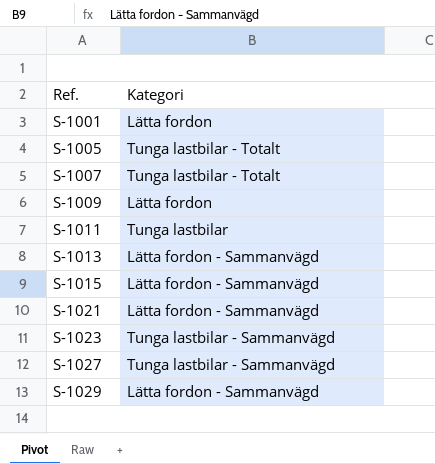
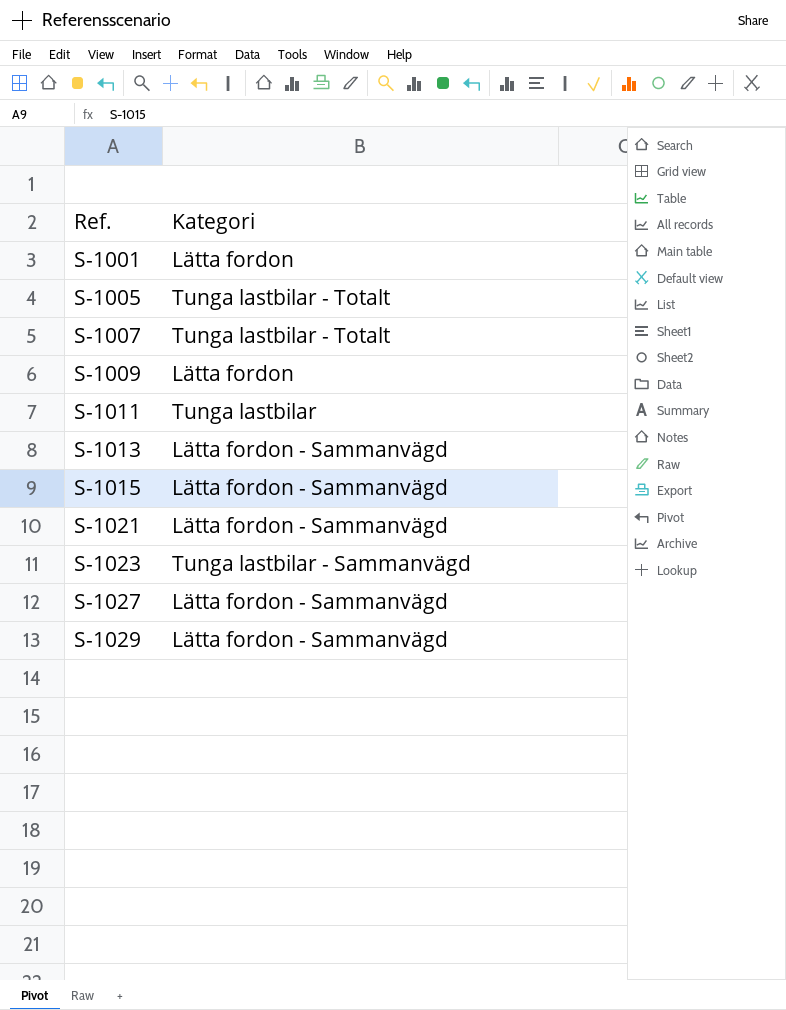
S-1027 | Kategori: Tunga lastbilar - Sammanvägd -> Lätta fordon - Sammanvägd

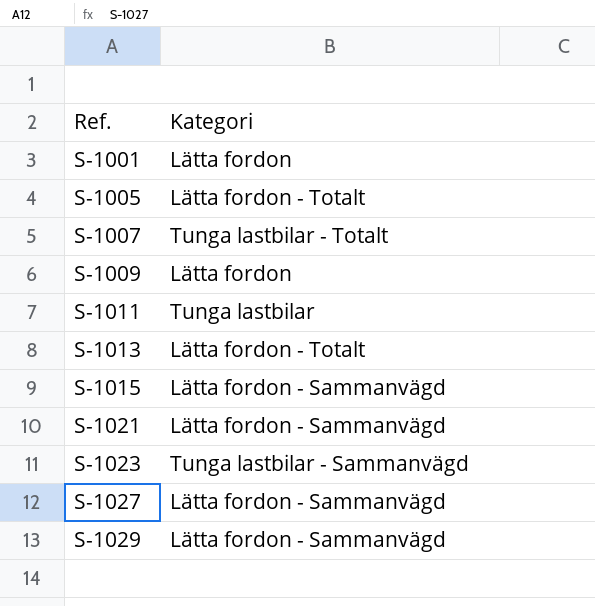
S-1005 | Kategori: Tunga lastbilar - Totalt -> Lätta fordon - Totalt
S-1013 | Kategori: Lätta fordon - Sammanvägd -> Lätta fordon - Totalt

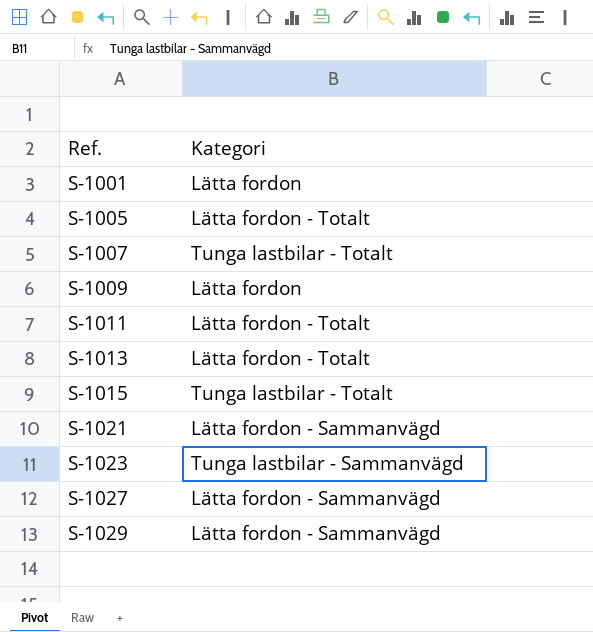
S-1011 | Kategori: Tunga lastbilar -> Lätta fordon - Totalt
S-1015 | Kategori: Lätta fordon - Sammanvägd -> Tunga lastbilar - Totalt

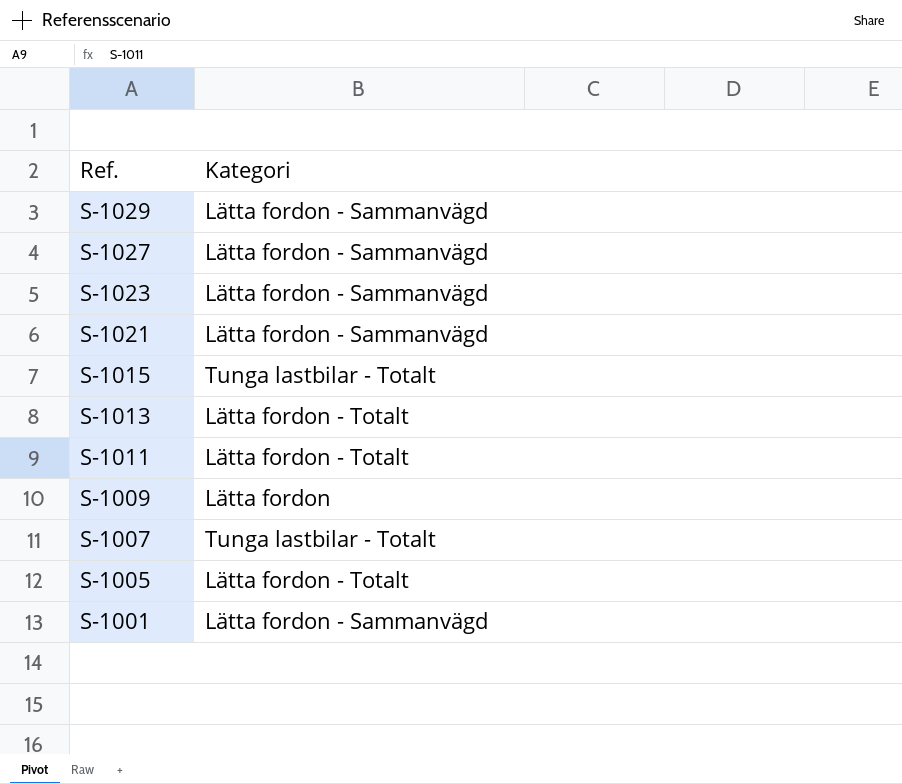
row order: Ref. ascending -> Ref. descending
S-1023 | Kategori: Tunga lastbilar - Sammanvägd -> Lätta fordon - Sammanvägd
S-1001 | Kategori: Lätta fordon -> Lätta fordon - Sammanvägd

